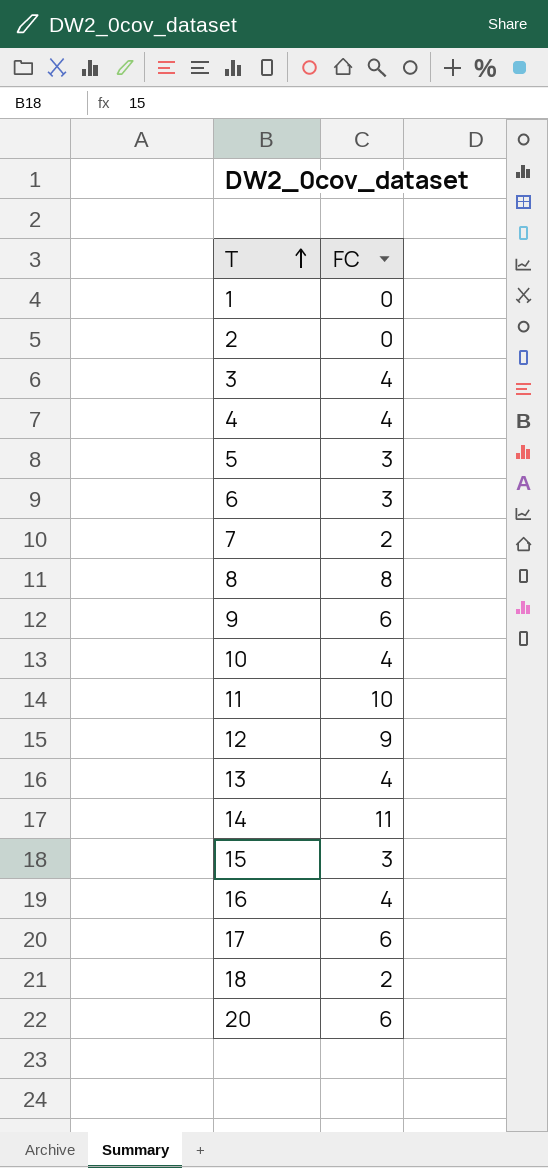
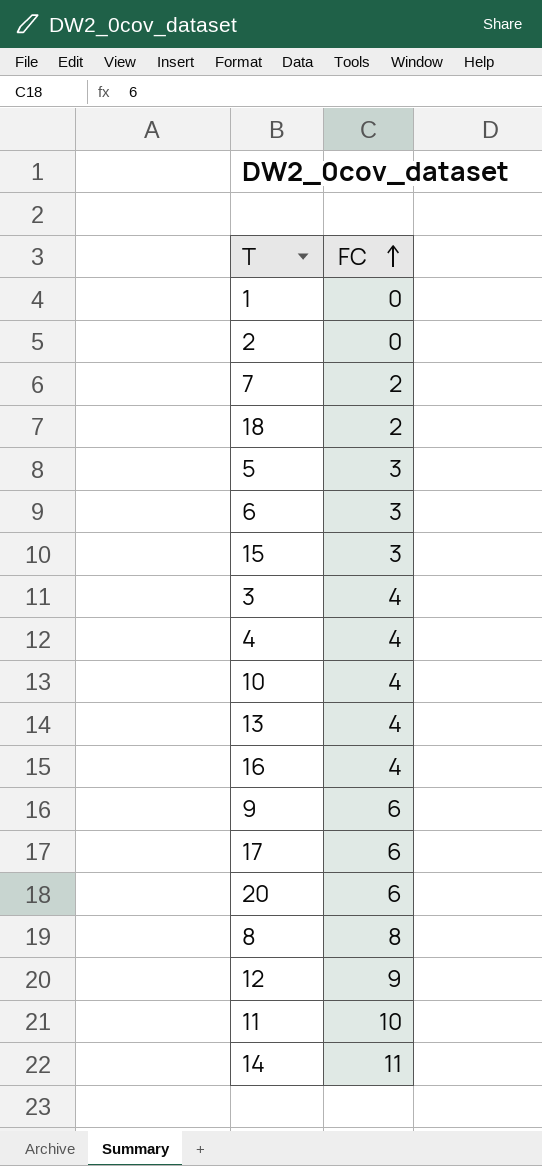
row order: T ascending -> FC ascending

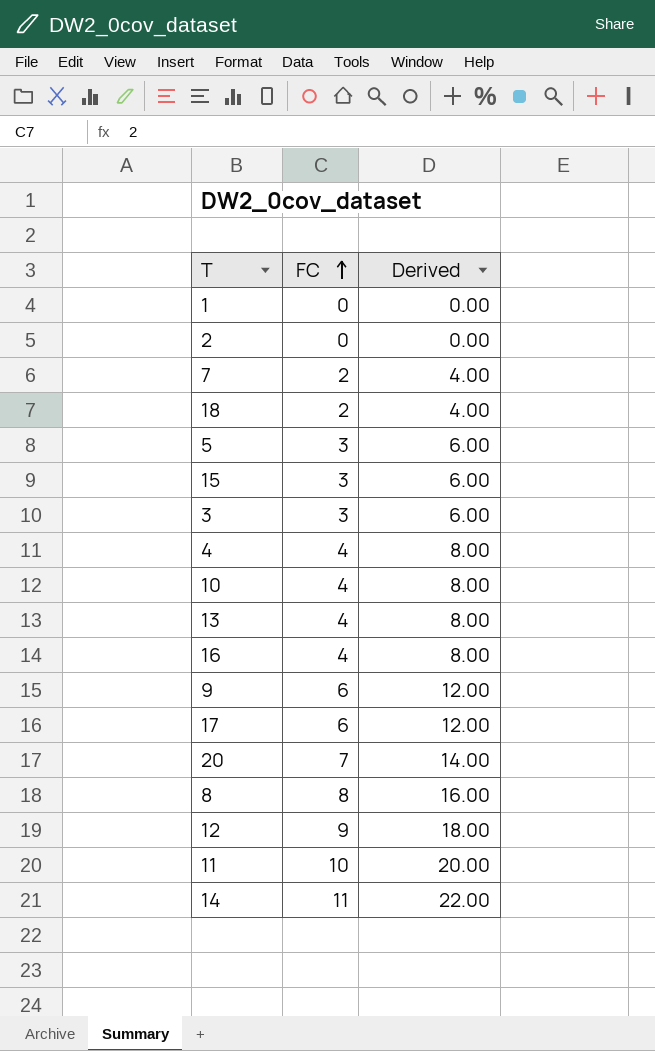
column Derived | formula: none -> [FC] * 2
row 6: 3 -> none
3 | FC: 4 -> 3
20 | FC: 6 -> 7

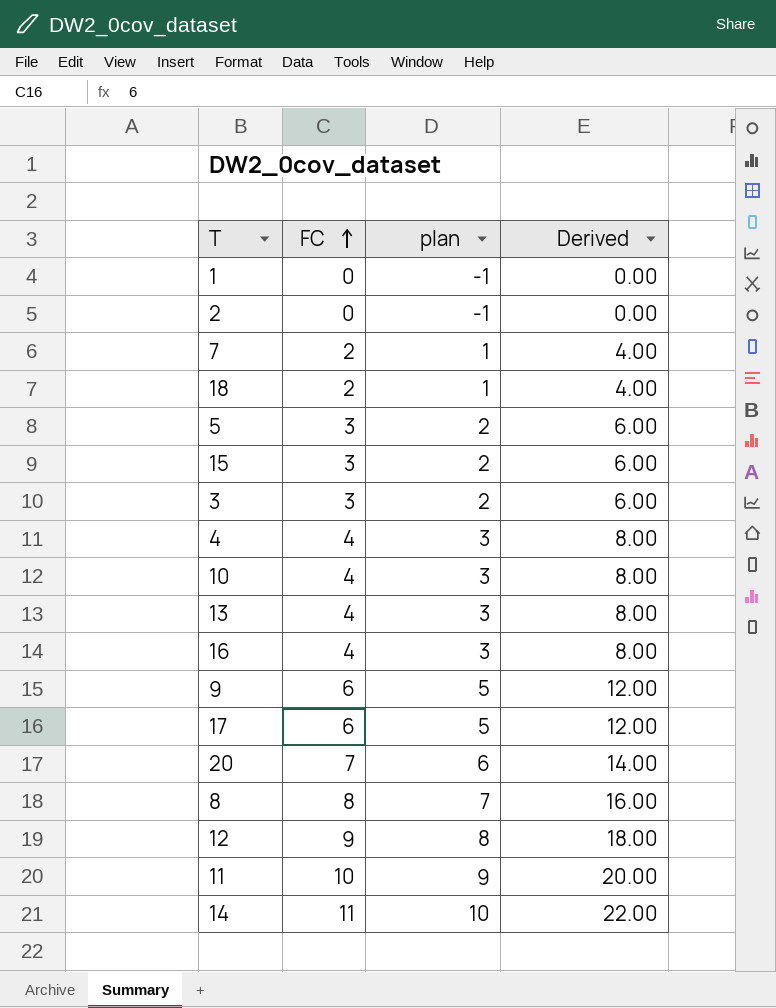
column plan | formula: none -> [FC] - 1

